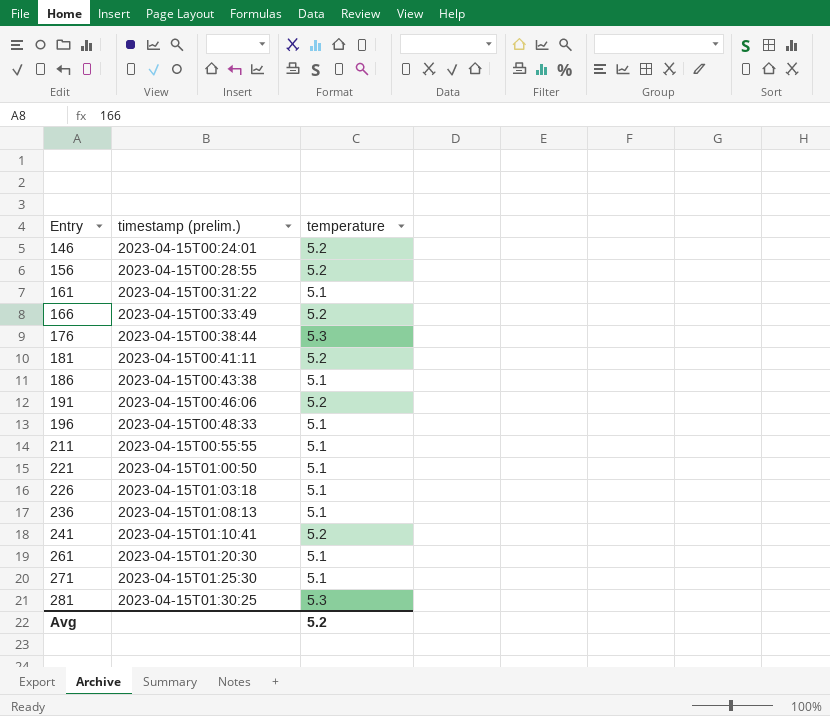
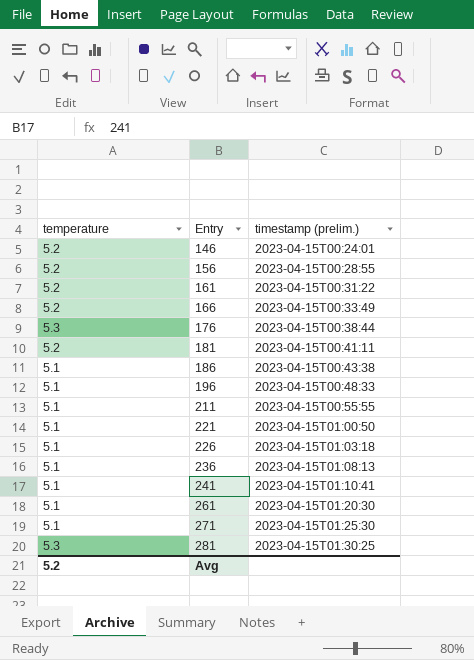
column temperature | position: 3 -> 1
row 191: 2023-04-15T00:46:06 | 5.2 -> none
161 | temperature: 5.1 -> 5.2
241 | temperature: 5.2 -> 5.1

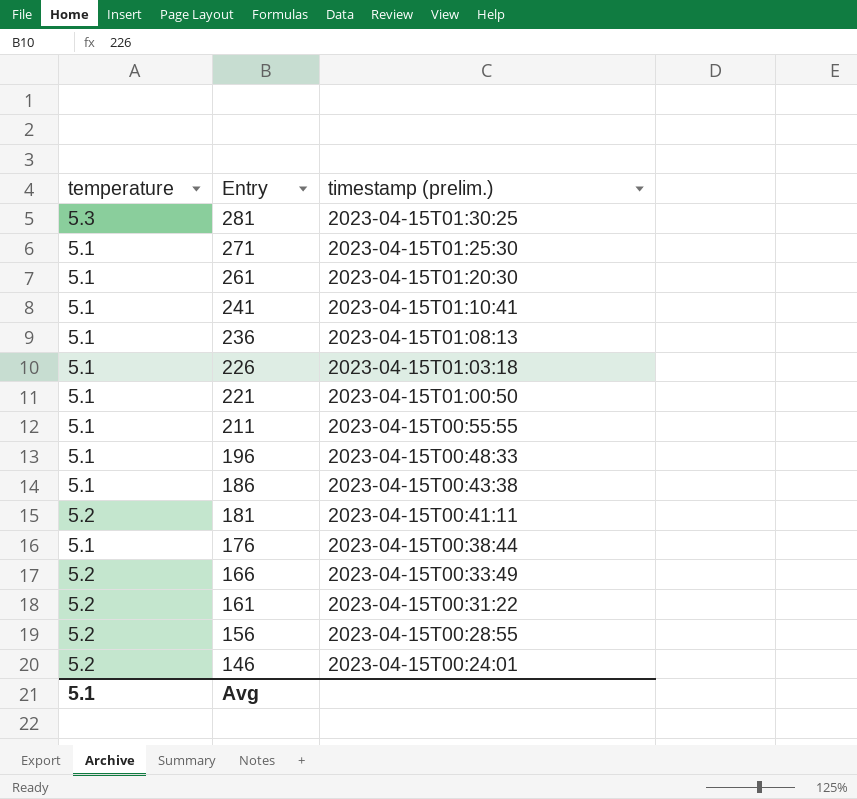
row order: Entry ascending -> Entry descending
176 | temperature: 5.3 -> 5.1
Avg | temperature: 5.2 -> 5.1

